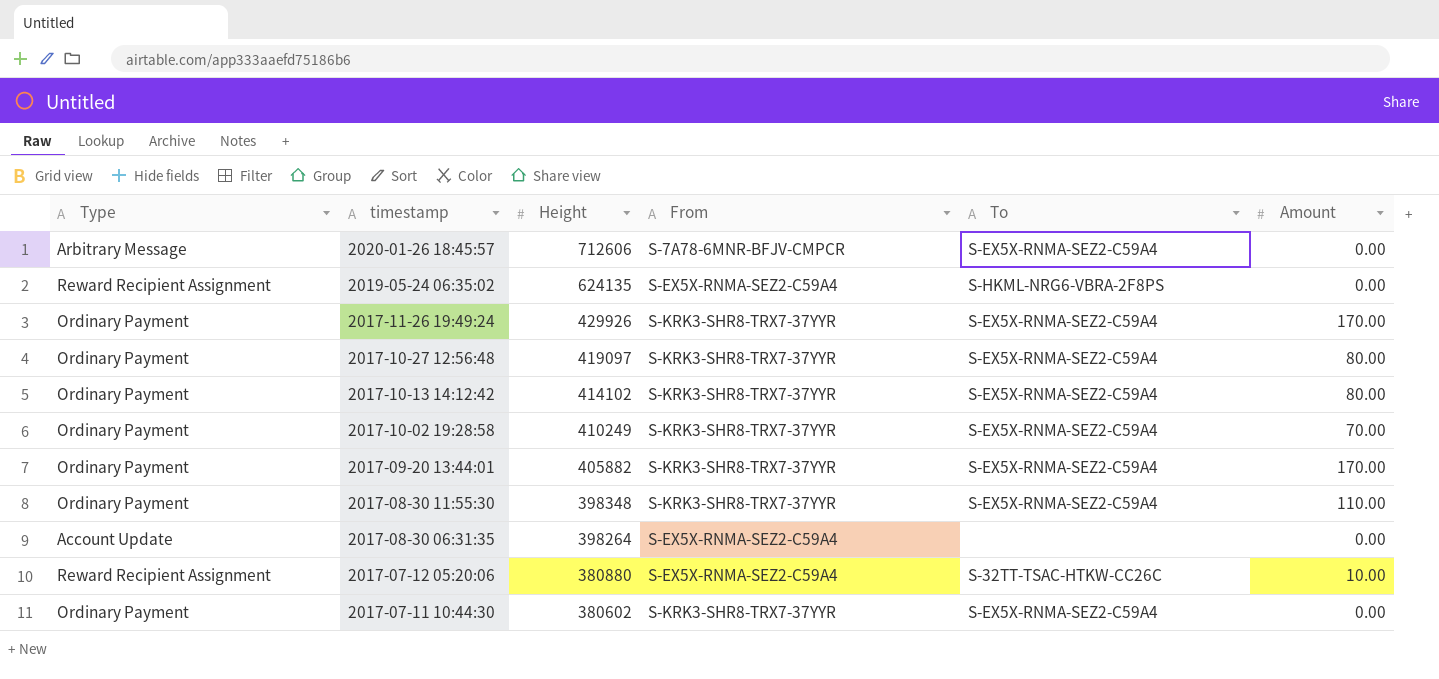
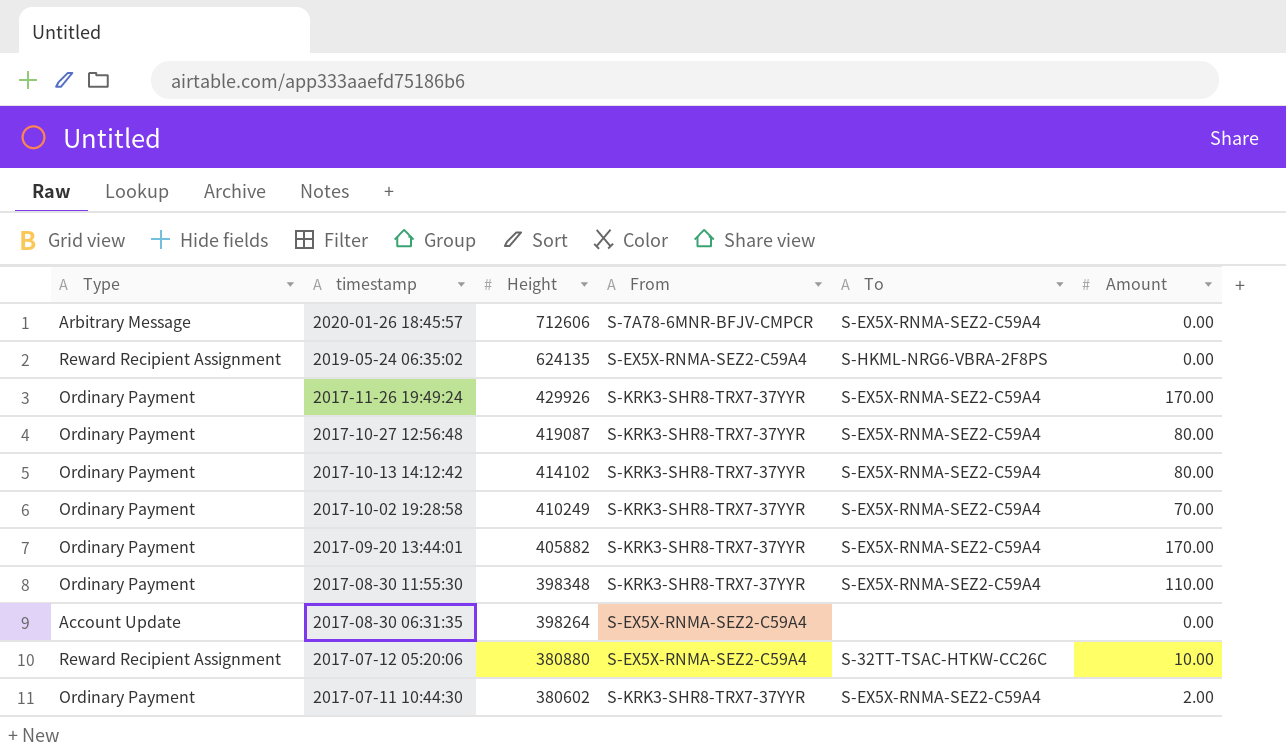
2017-10-27 12:56:48 | Height: 419097 -> 419087
2017-07-11 10:44:30 | Amount: 0.00 -> 2.00

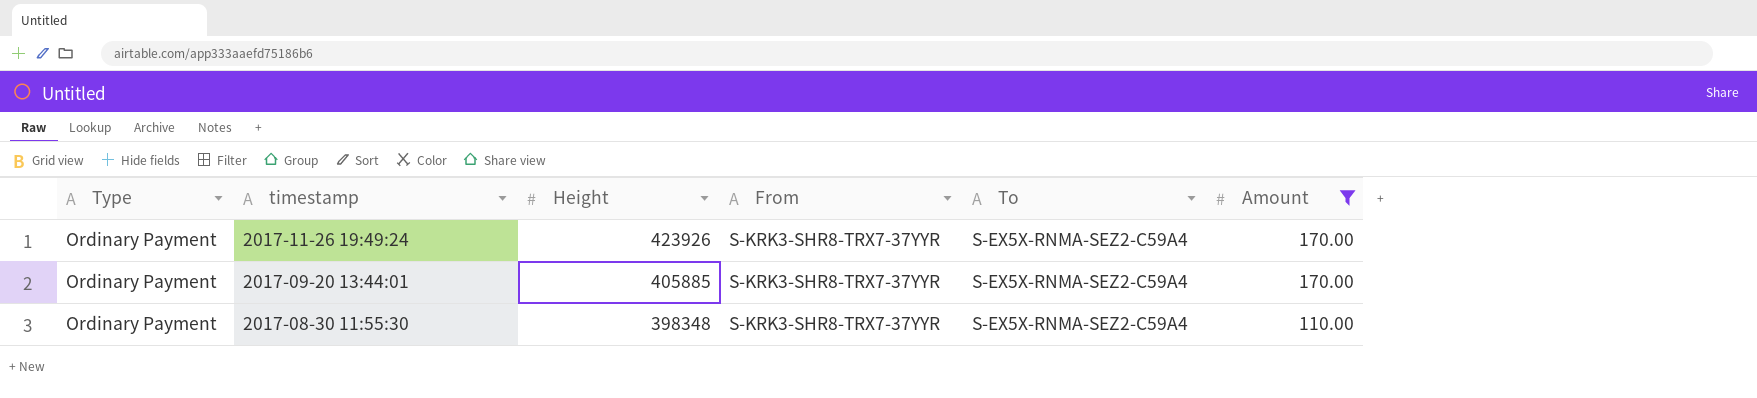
filter: none -> Amount >= 110.00
2017-11-26 19:49:24 | Height: 429926 -> 423926
2017-09-20 13:44:01 | Height: 405882 -> 405885

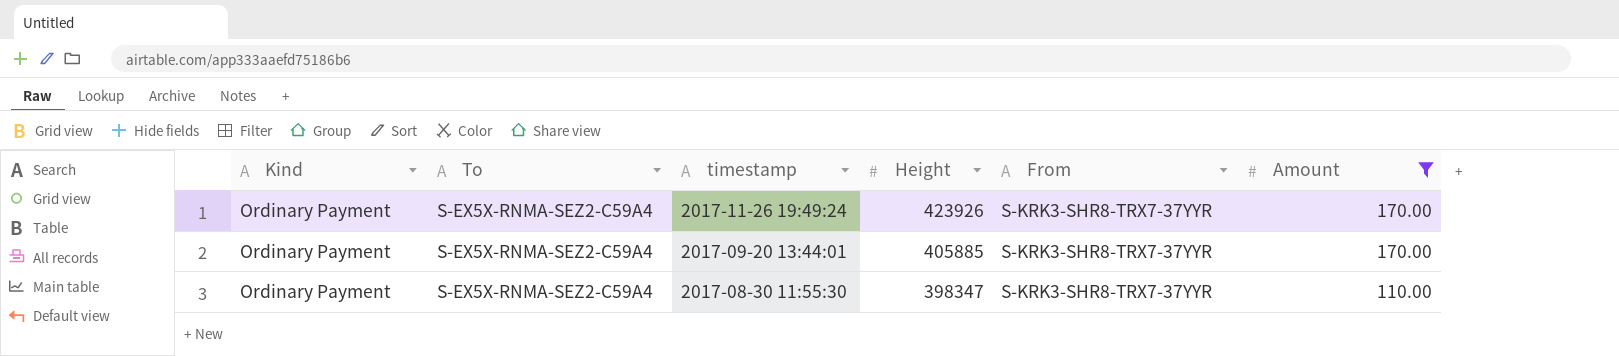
column name: Type -> Kind
column To | position: 5 -> 2
2017-08-30 11:55:30 | Height: 398348 -> 398347

